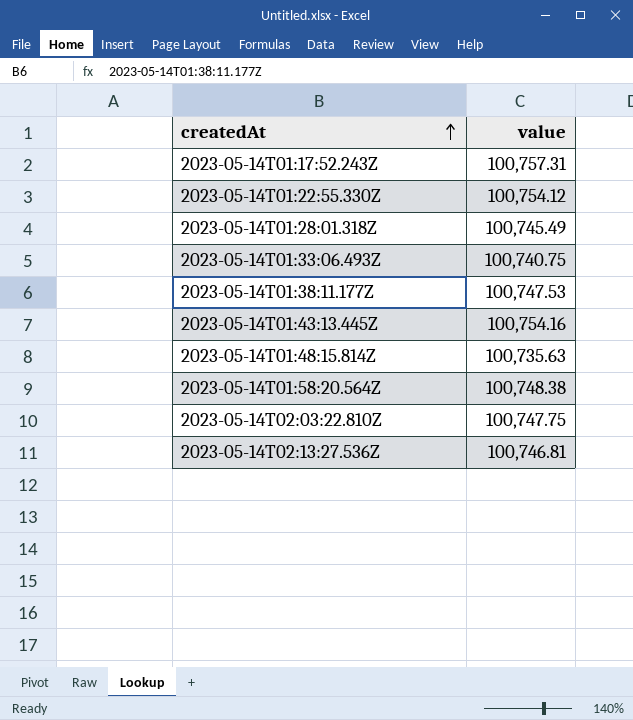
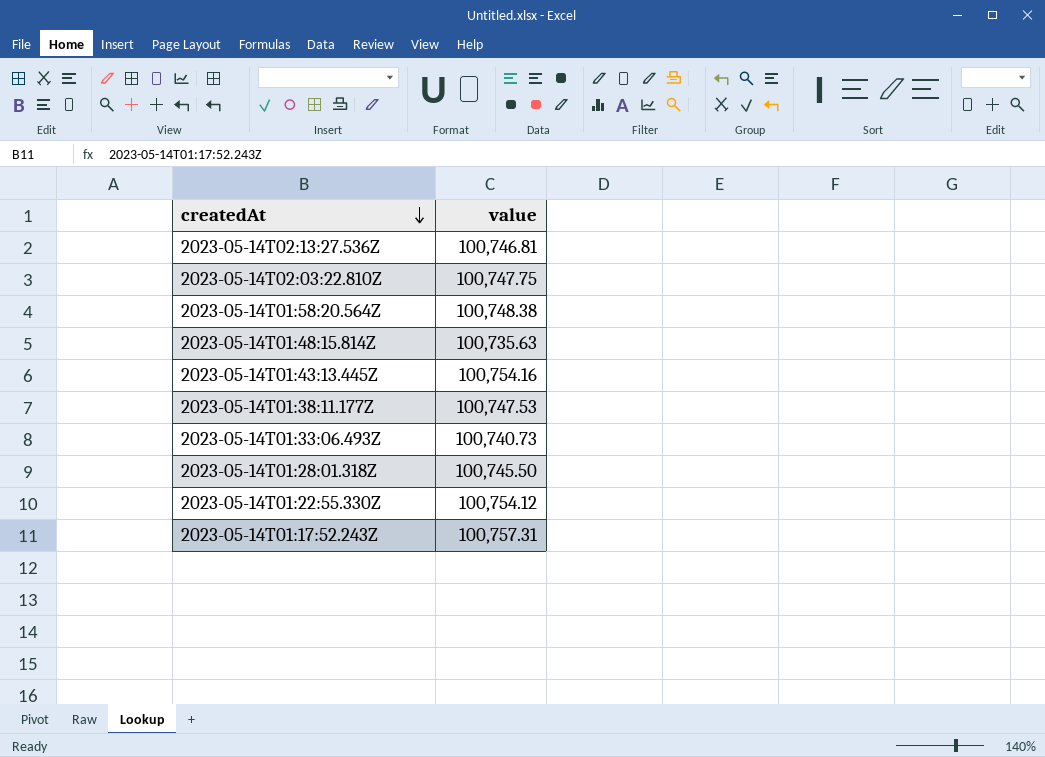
row order: createdAt ascending -> createdAt descending
2023-05-14T01:33:06.493Z | value: 100,740.75 -> 100,740.73
2023-05-14T01:28:01.318Z | value: 100,745.49 -> 100,745.50

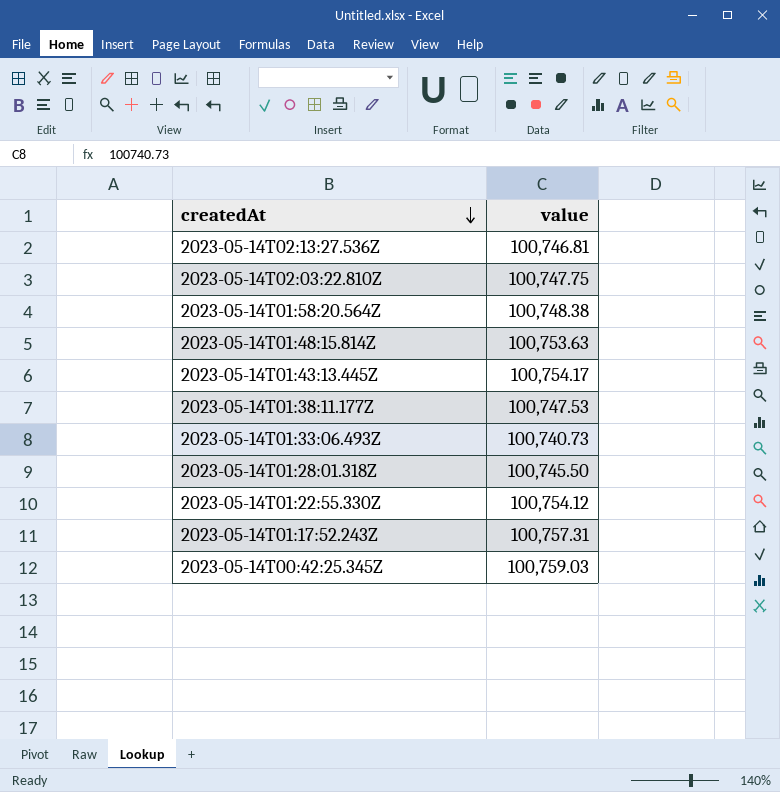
2023-05-14T01:48:15.814Z | value: 100,735.63 -> 100,753.63
2023-05-14T01:43:13.445Z | value: 100,754.16 -> 100,754.17
row 2023-05-14T00:42:25.345Z: none -> 100,759.03

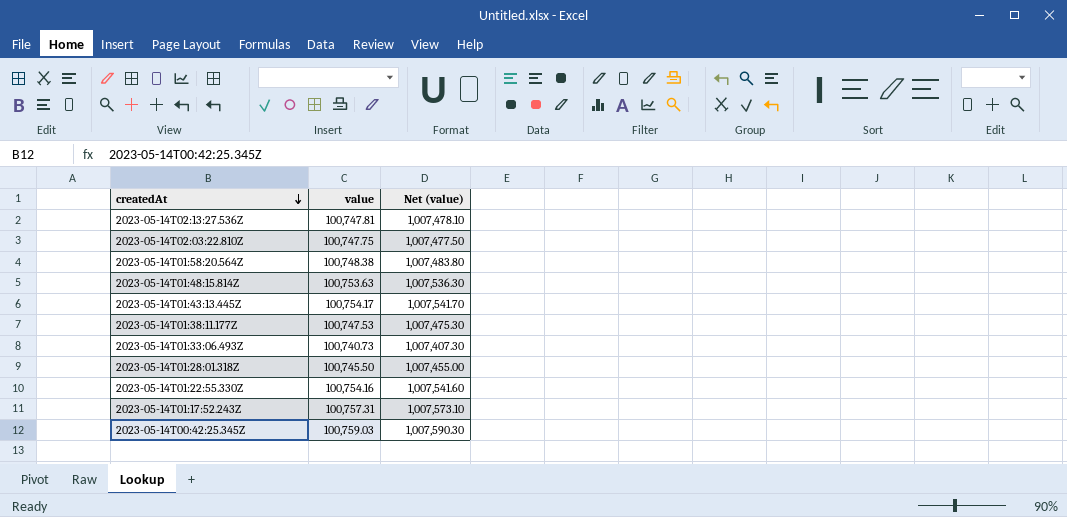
column Net (value) | formula: none -> [value] * 10
2023-05-14T02:13:27.536Z | value: 100,746.81 -> 100,747.81
2023-05-14T01:22:55.330Z | value: 100,754.12 -> 100,754.16

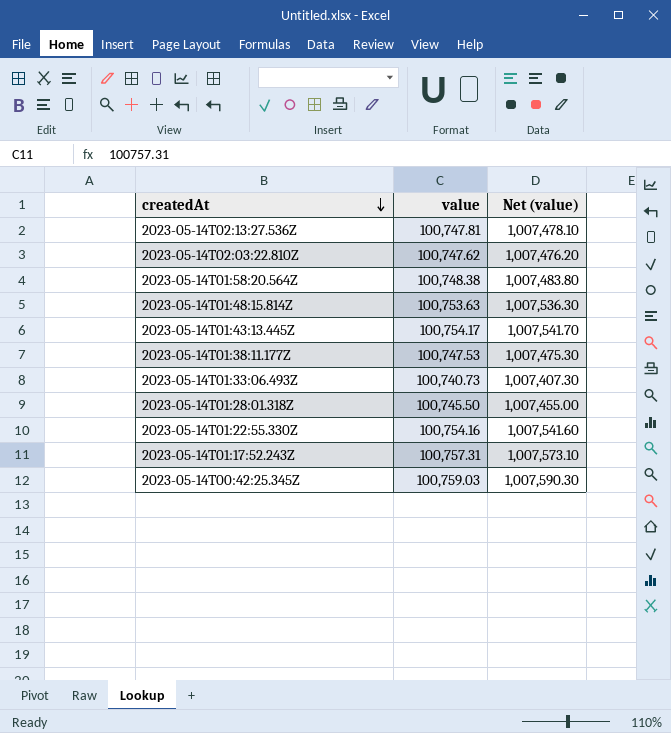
2023-05-14T02:03:22.810Z | value: 100,747.75 -> 100,747.62
2023-05-14T02:03:22.810Z | Net (value): 1,007,477.50 -> 1,007,476.20

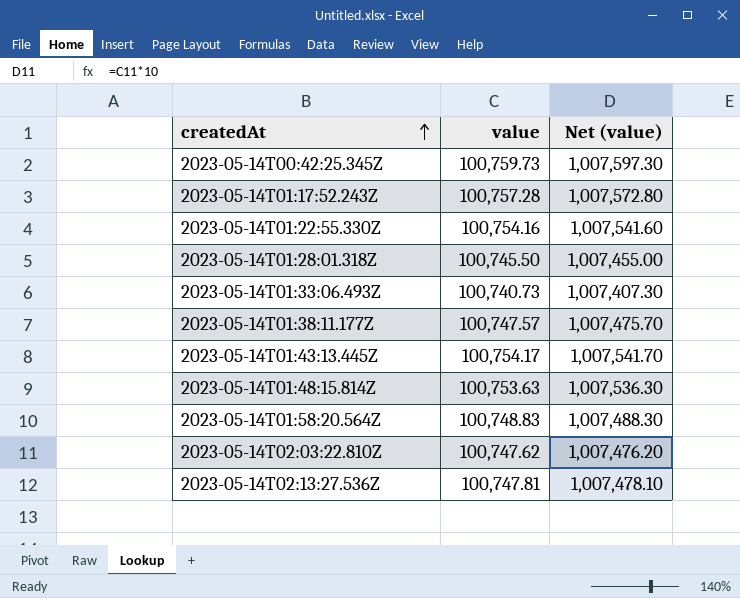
row order: createdAt descending -> createdAt ascending
2023-05-14T00:42:25.345Z | value: 100,759.03 -> 100,759.73
2023-05-14T00:42:25.345Z | Net (value): 1,007,590.30 -> 1,007,597.30
2023-05-14T01:17:52.243Z | value: 100,757.31 -> 100,757.28
2023-05-14T01:17:52.243Z | Net (value): 1,007,573.10 -> 1,007,572.80
2023-05-14T01:38:11.177Z | value: 100,747.53 -> 100,747.57
2023-05-14T01:38:11.177Z | Net (value): 1,007,475.30 -> 1,007,475.70
2023-05-14T01:58:20.564Z | value: 100,748.38 -> 100,748.83
2023-05-14T01:58:20.564Z | Net (value): 1,007,483.80 -> 1,007,488.30

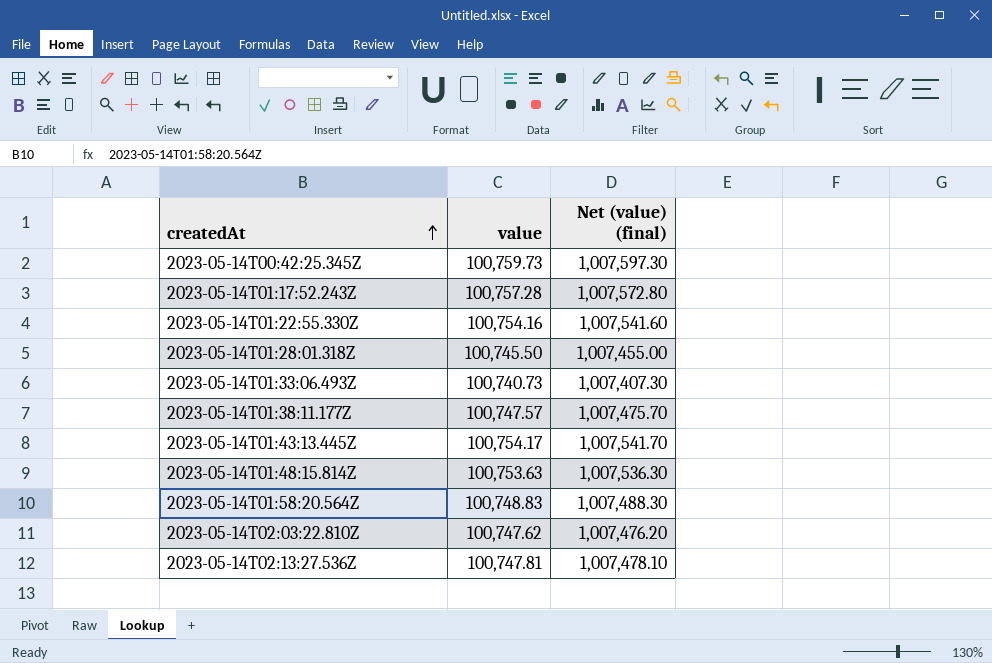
column name: Net (value) -> Net (value) (final)

